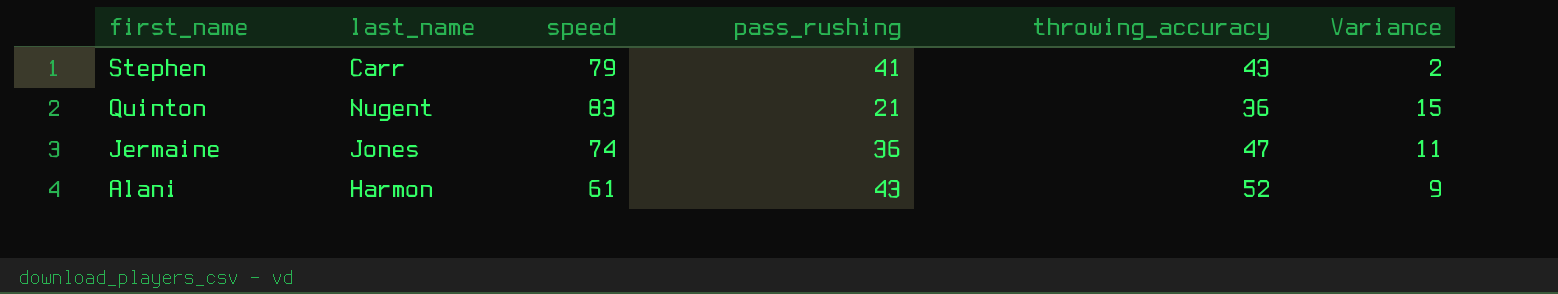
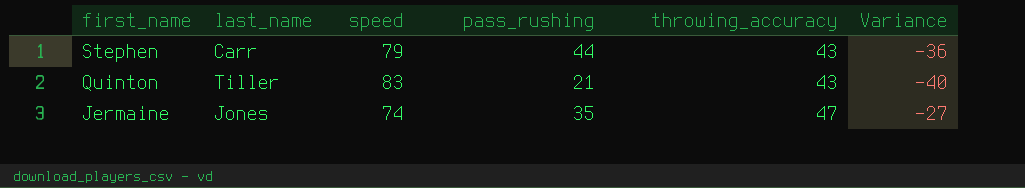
column Variance | formula: [throwing_accuracy] - [pass_rushing] -> [throwing_accuracy] - [speed]
row Alani: Harmon | 61 | 43 | 52 | 9 -> none
Stephen | pass_rushing: 41 -> 44
Quinton | last_name: Nugent -> Tiller
Quinton | throwing_accuracy: 36 -> 43
Jermaine | pass_rushing: 36 -> 35

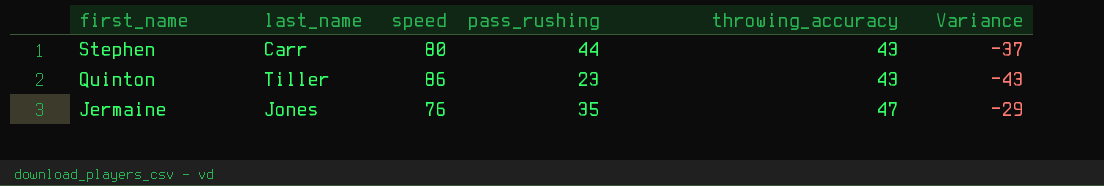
Stephen | speed: 79 -> 80
Stephen | Variance: -36 -> -37
Quinton | speed: 83 -> 86
Quinton | pass_rushing: 21 -> 23
Quinton | Variance: -40 -> -43
Jermaine | speed: 74 -> 76
Jermaine | Variance: -27 -> -29

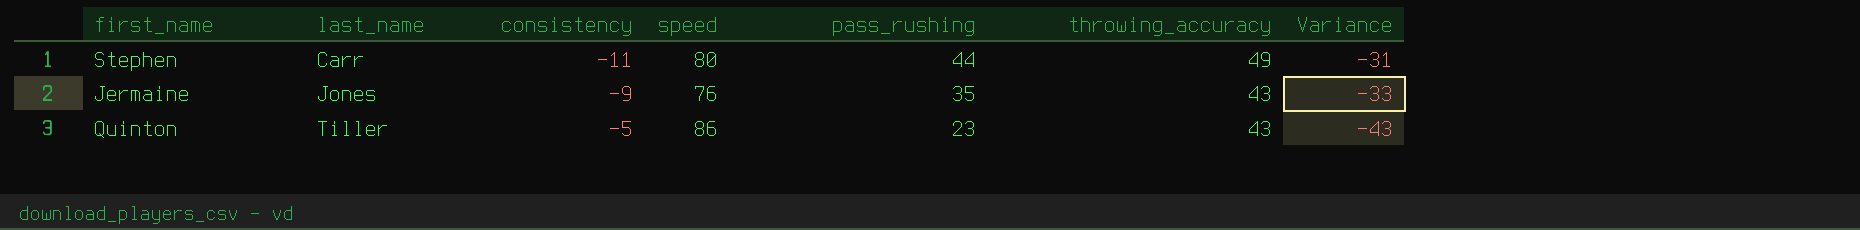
row order: first_name descending -> last_name ascending
column consistency | position: none -> 3
Stephen | throwing_accuracy: 43 -> 49
Stephen | Variance: -37 -> -31
Jermaine | throwing_accuracy: 47 -> 43
Jermaine | Variance: -29 -> -33

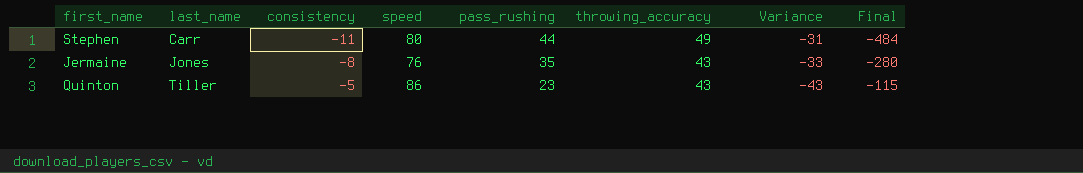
column Final | formula: none -> [consistency] * [pass_rushing]
Jermaine | consistency: -9 -> -8

